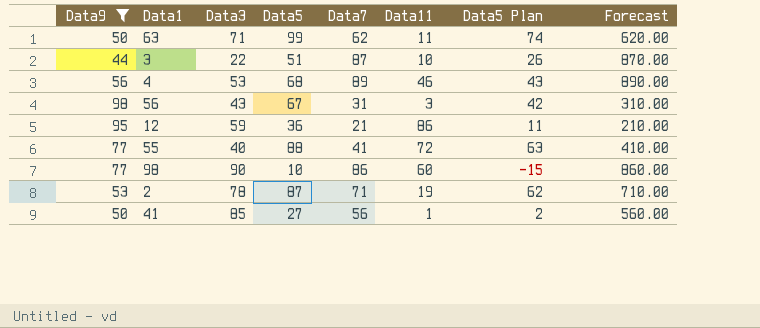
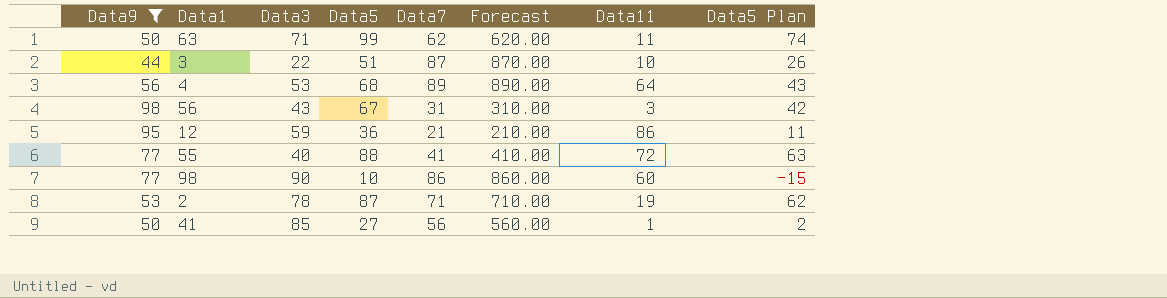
column Forecast | position: 8 -> 6
4 | Data11: 46 -> 64

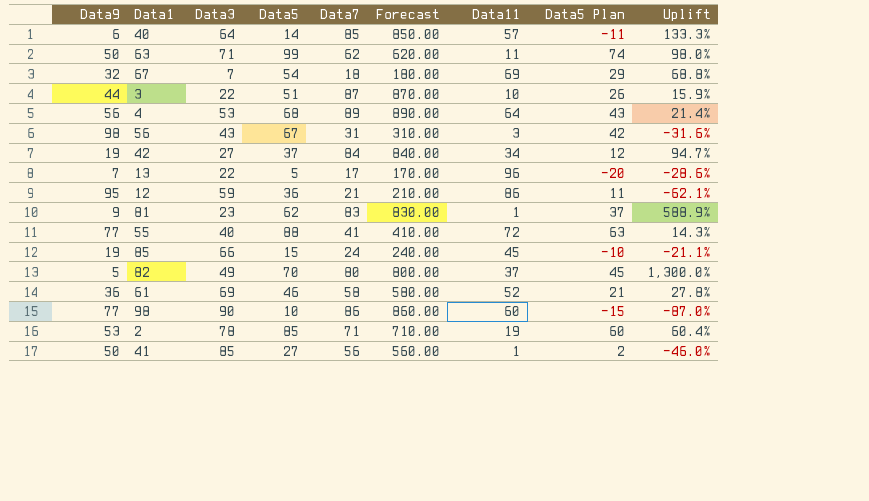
filter: Data9 >= 44 -> none
column Uplift | formula: none -> ([Data5] - [Data9]) / [Data9]
2 | Data5: 87 -> 85
2 | Data5 Plan: 62 -> 60

